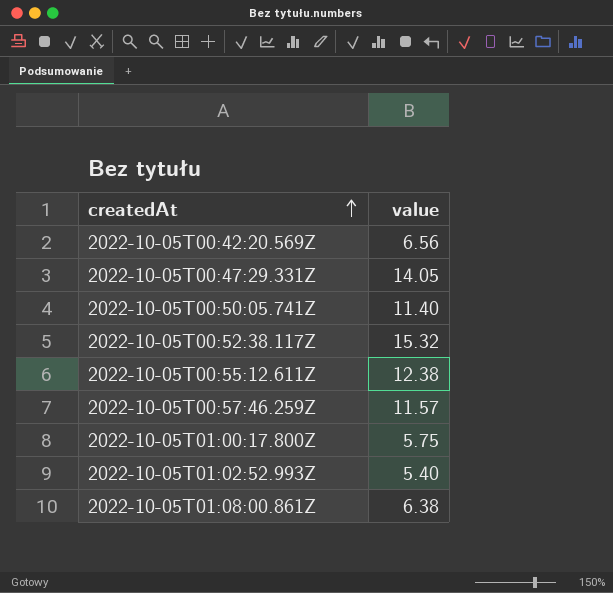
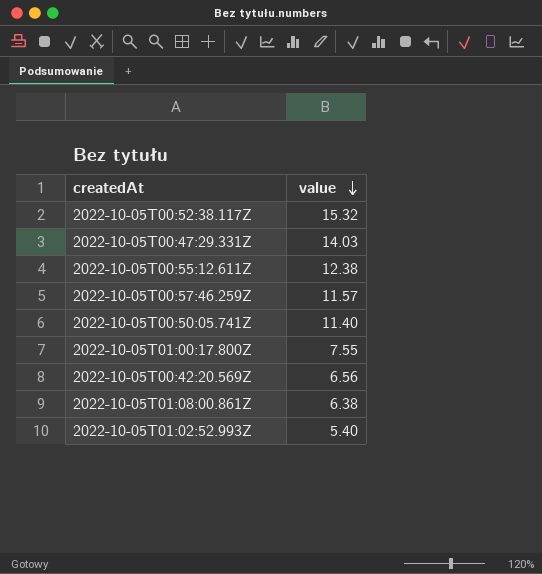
row order: createdAt ascending -> value descending
2022-10-05T00:47:29.331Z | value: 14.05 -> 14.03
2022-10-05T01:00:17.800Z | value: 5.75 -> 7.55

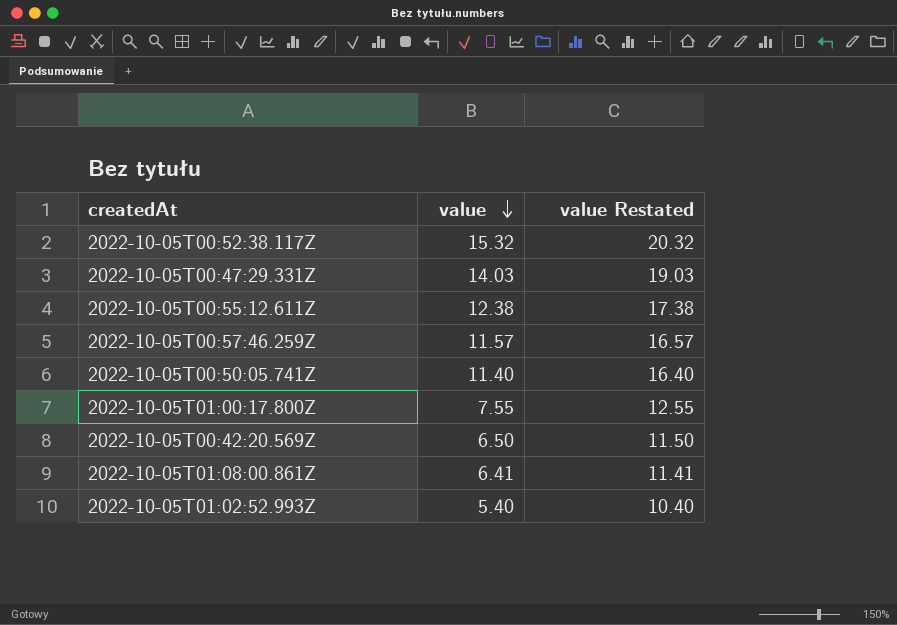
column value Restated | formula: none -> [value] + 5
2022-10-05T00:42:20.569Z | value: 6.56 -> 6.50
2022-10-05T01:08:00.861Z | value: 6.38 -> 6.41

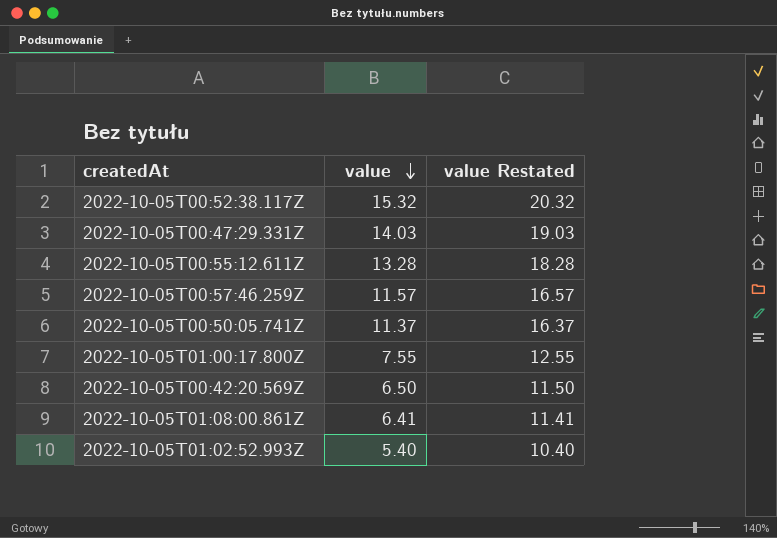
2022-10-05T00:55:12.611Z | value: 12.38 -> 13.28
2022-10-05T00:55:12.611Z | value Restated: 17.38 -> 18.28
2022-10-05T00:50:05.741Z | value: 11.40 -> 11.37
2022-10-05T00:50:05.741Z | value Restated: 16.40 -> 16.37

